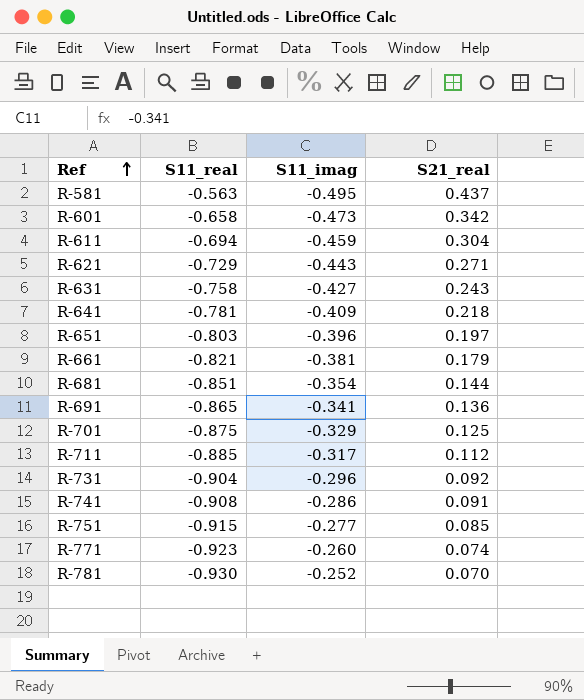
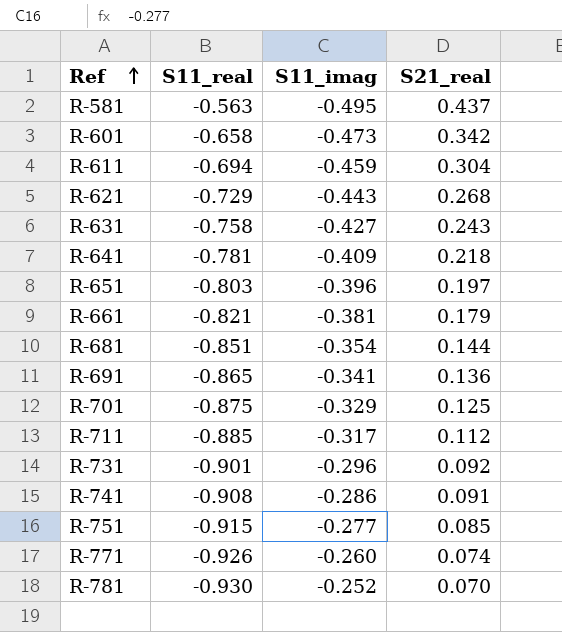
R-621 | S21_real: 0.271 -> 0.268
R-731 | S11_real: -0.904 -> -0.901
R-771 | S11_real: -0.923 -> -0.926

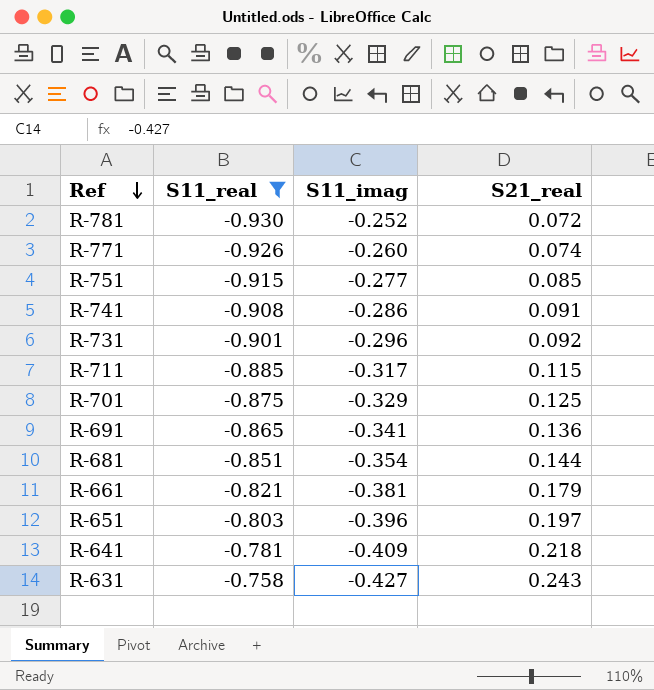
filter: none -> S11_real <= -0.758
row order: Ref ascending -> Ref descending
R-781 | S21_real: 0.070 -> 0.072
R-711 | S21_real: 0.112 -> 0.115

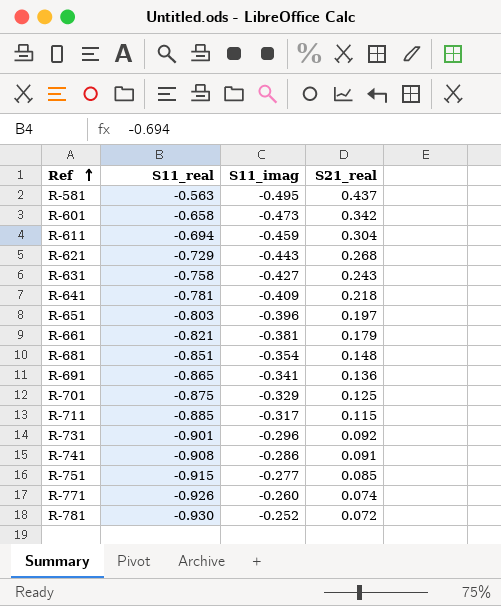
filter: S11_real <= -0.758 -> none
row order: Ref descending -> Ref ascending
R-681 | S21_real: 0.144 -> 0.148

